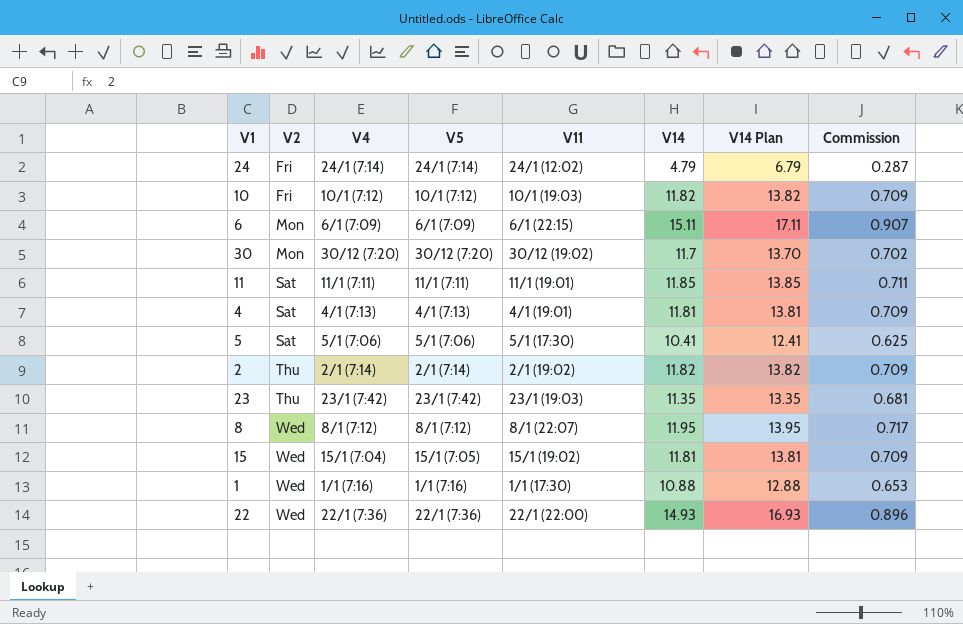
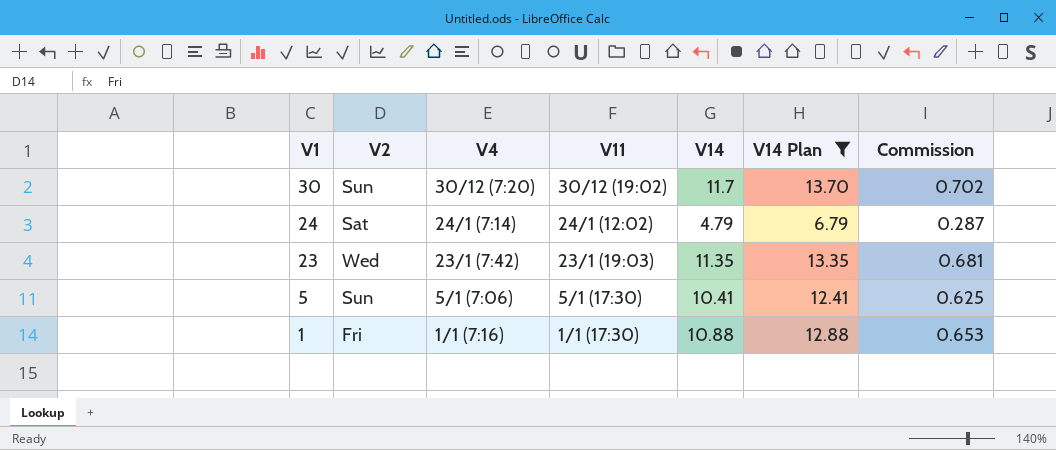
filter: none -> V14 Plan <= 13.70
row order: V2 ascending -> V1 descending
column V5 | position: 4 -> none
30 | V2: Mon -> Sun
24 | V2: Fri -> Sat
23 | V2: Thu -> Wed
5 | V2: Sat -> Sun
1 | V2: Wed -> Fri

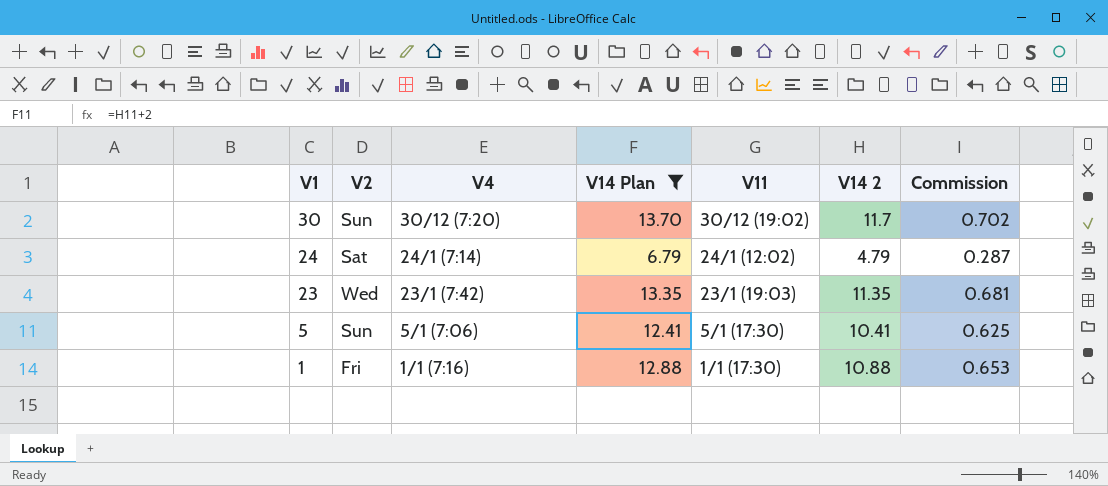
column V14 Plan | position: 6 -> 4
column name: V14 -> V14 2

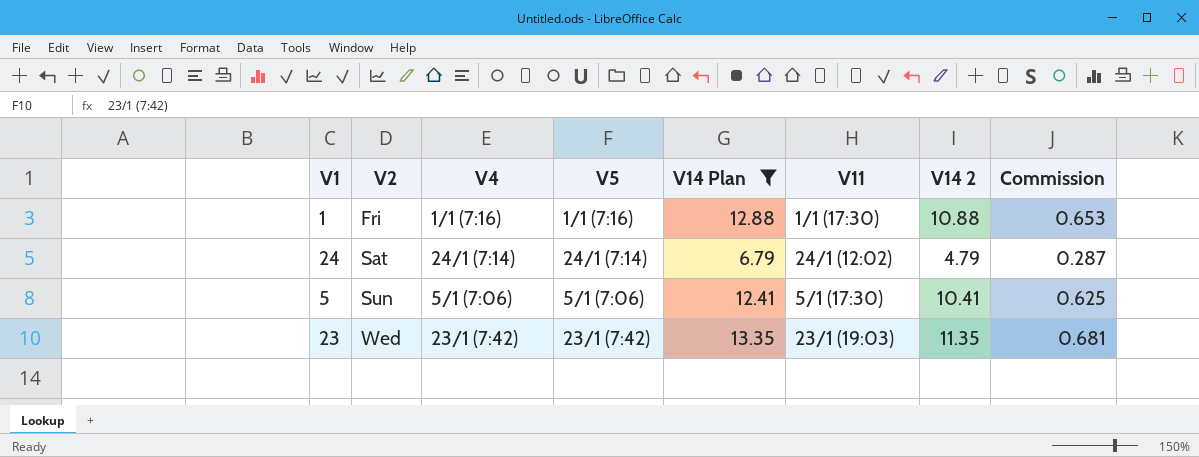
row order: V1 descending -> V2 ascending
column V5 | position: none -> 4
row 30: Sun | 30/12 (7:20) | 13.70 | 30/12 (19:02) | 11.7 | 0.702 -> none

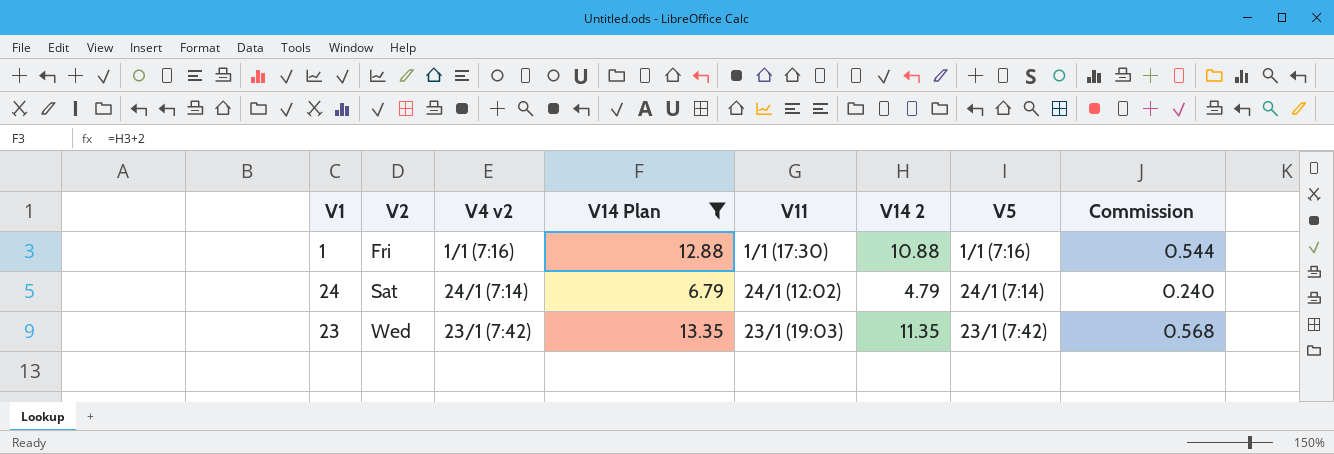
column name: V4 -> V4 v2
column V5 | position: 4 -> 7
column Commission | formula: [V14 2] * 0.06 -> [V14 2] * 0.05
row 5: Sun | 5/1 (7:06) | 5/1 (7:06) | 12.41 | 5/1 (17:30) | 10.41 | 0.625 -> none

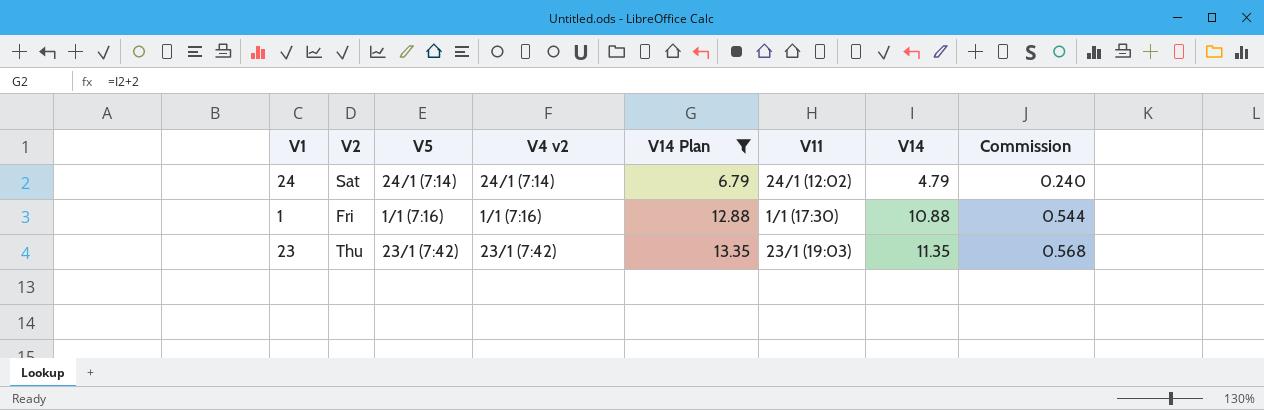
row order: V2 ascending -> V14 Plan ascending
column V5 | position: 7 -> 3
column name: V14 2 -> V14
23 | V2: Wed -> Thu

